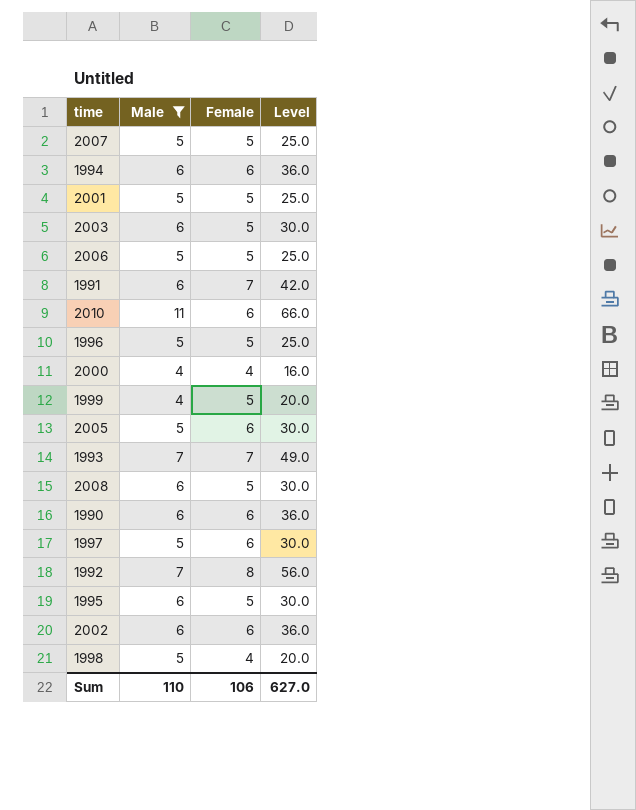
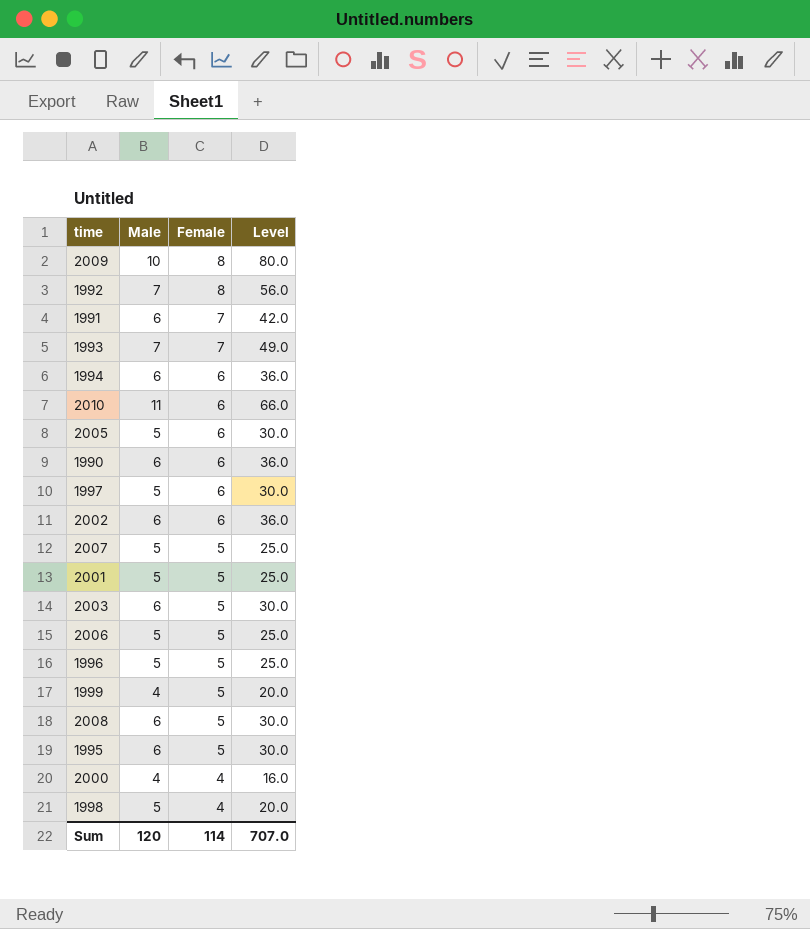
filter: Male != 10 -> none
row order: none -> Female descending
Sum | Male: 110 -> 120
Sum | Female: 106 -> 114
Sum | Level: 627.0 -> 707.0

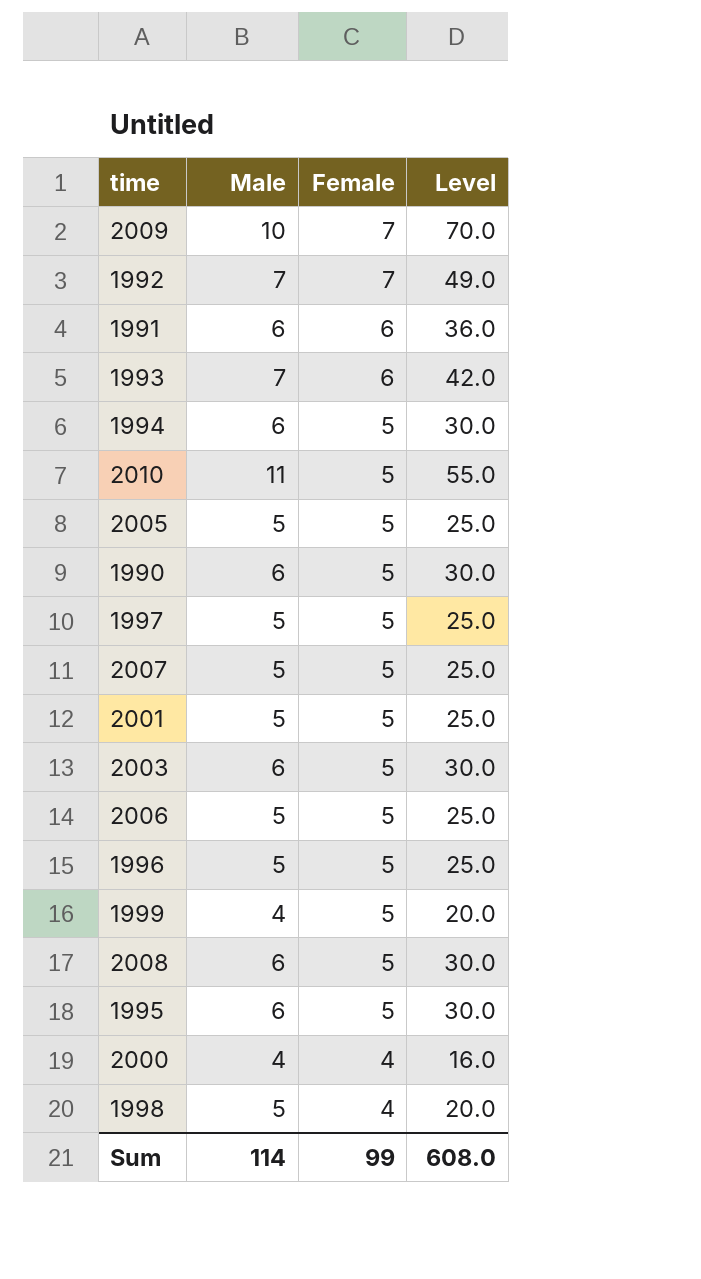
row 2002: 6 | 6 | 36.0 -> none
2009 | Female: 8 -> 7
2009 | Level: 80.0 -> 70.0
1992 | Female: 8 -> 7
1992 | Level: 56.0 -> 49.0
1991 | Female: 7 -> 6
1991 | Level: 42.0 -> 36.0
1993 | Female: 7 -> 6
1993 | Level: 49.0 -> 42.0
1994 | Female: 6 -> 5
1994 | Level: 36.0 -> 30.0
2010 | Female: 6 -> 5
2010 | Level: 66.0 -> 55.0
2005 | Female: 6 -> 5
2005 | Level: 30.0 -> 25.0
1990 | Female: 6 -> 5
1990 | Level: 36.0 -> 30.0
1997 | Female: 6 -> 5
1997 | Level: 30.0 -> 25.0
Sum | Male: 120 -> 114
Sum | Female: 114 -> 99
Sum | Level: 707.0 -> 608.0

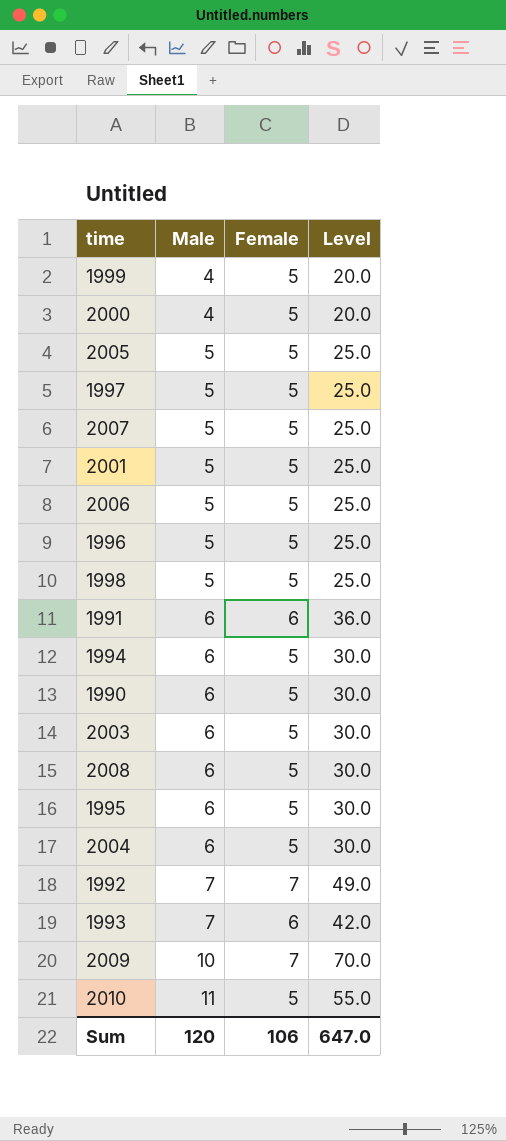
row order: Female descending -> Male ascending
2000 | Female: 4 -> 5
2000 | Level: 16.0 -> 20.0
1998 | Female: 4 -> 5
1998 | Level: 20.0 -> 25.0
row 2004: none -> 6 | 5 | 30.0
Sum | Male: 114 -> 120
Sum | Female: 99 -> 106
Sum | Level: 608.0 -> 647.0

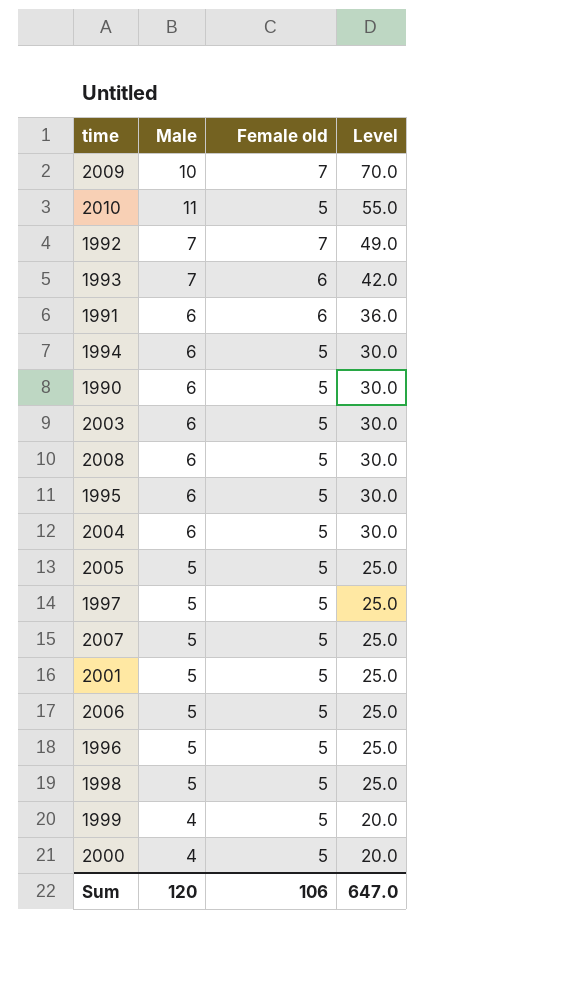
row order: Male ascending -> Level descending
column name: Female -> Female old

